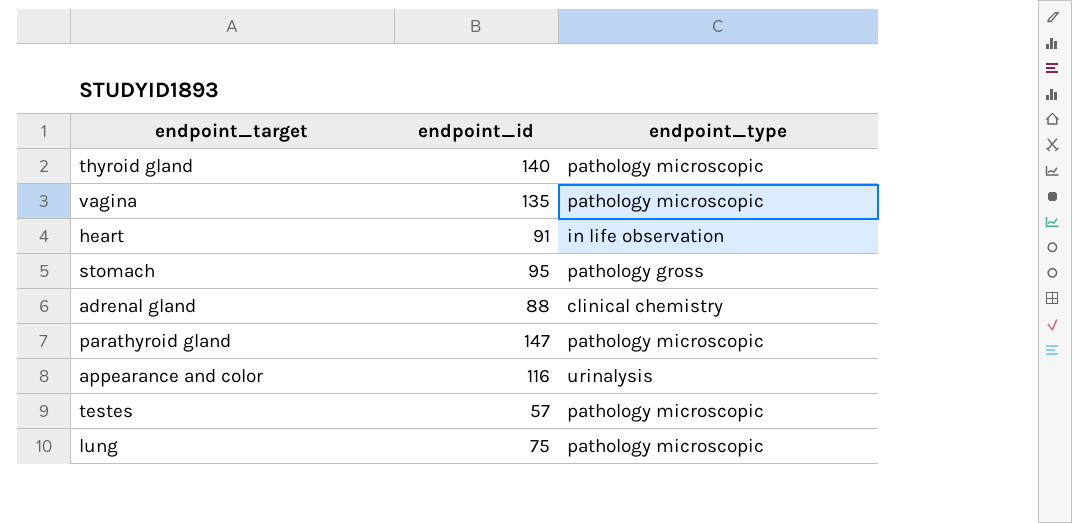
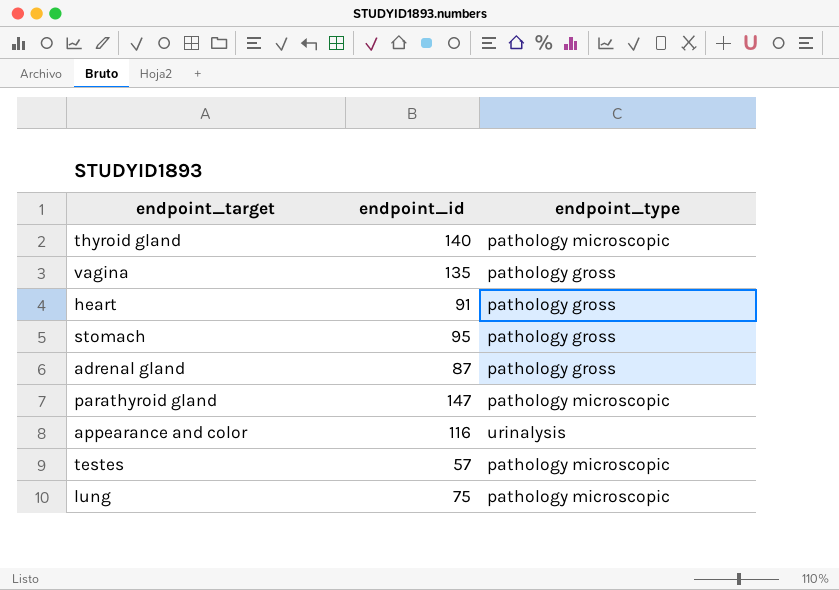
vagina | endpoint_type: pathology microscopic -> pathology gross
heart | endpoint_type: in life observation -> pathology gross
adrenal gland | endpoint_id: 88 -> 87
adrenal gland | endpoint_type: clinical chemistry -> pathology gross

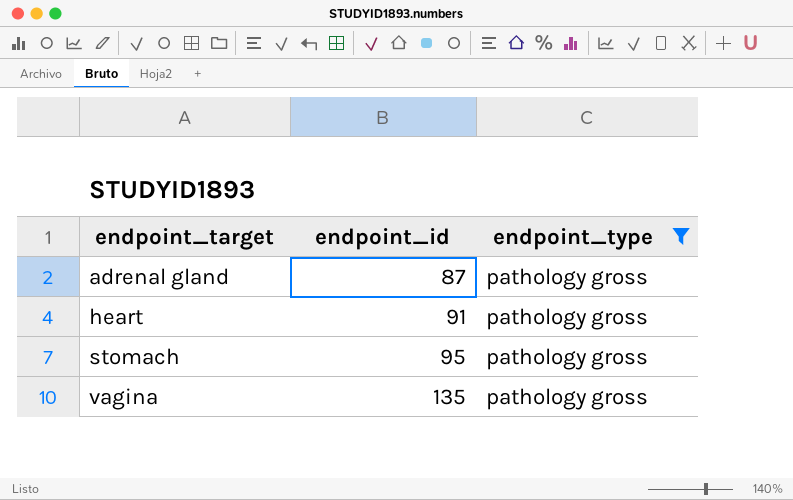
filter: none -> endpoint_type = pathology gross
row order: none -> endpoint_target ascending

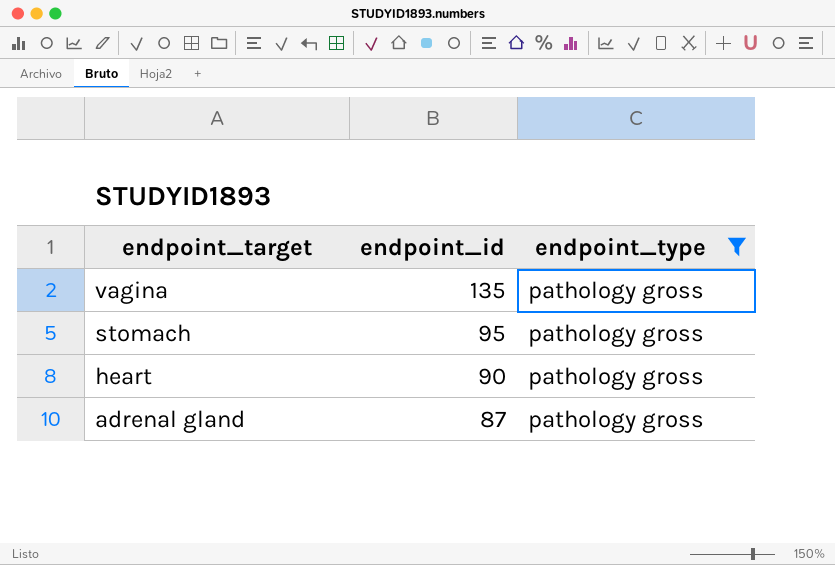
row order: endpoint_target ascending -> endpoint_target descending
heart | endpoint_id: 91 -> 90

